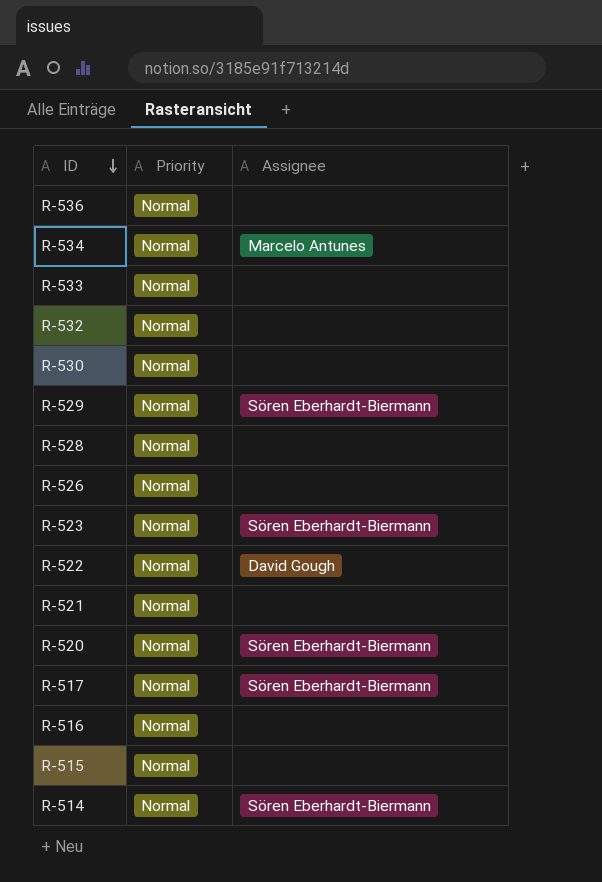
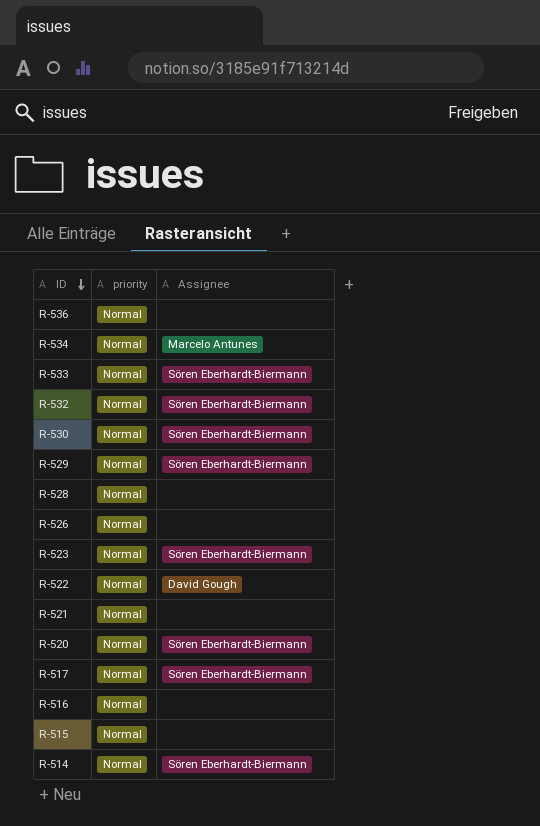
column name: Priority -> priority
R-533 | Assignee: none -> Sören Eberhardt-Biermann
R-532 | Assignee: none -> Sören Eberhardt-Biermann
R-530 | Assignee: none -> Sören Eberhardt-Biermann

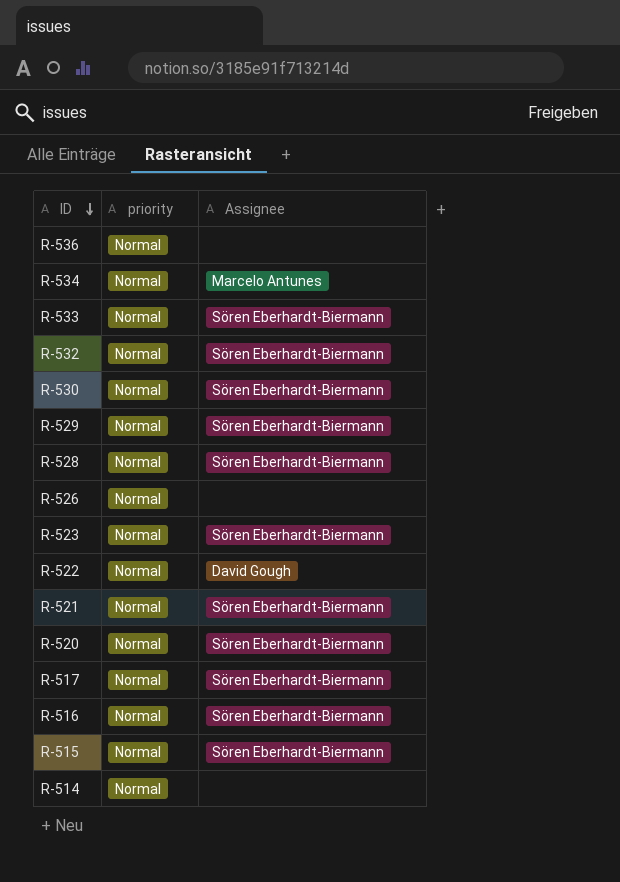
R-528 | Assignee: none -> Sören Eberhardt-Biermann
R-521 | Assignee: none -> Sören Eberhardt-Biermann
R-516 | Assignee: none -> Sören Eberhardt-Biermann
R-515 | Assignee: none -> Sören Eberhardt-Biermann
R-514 | Assignee: Sören Eberhardt-Biermann -> none

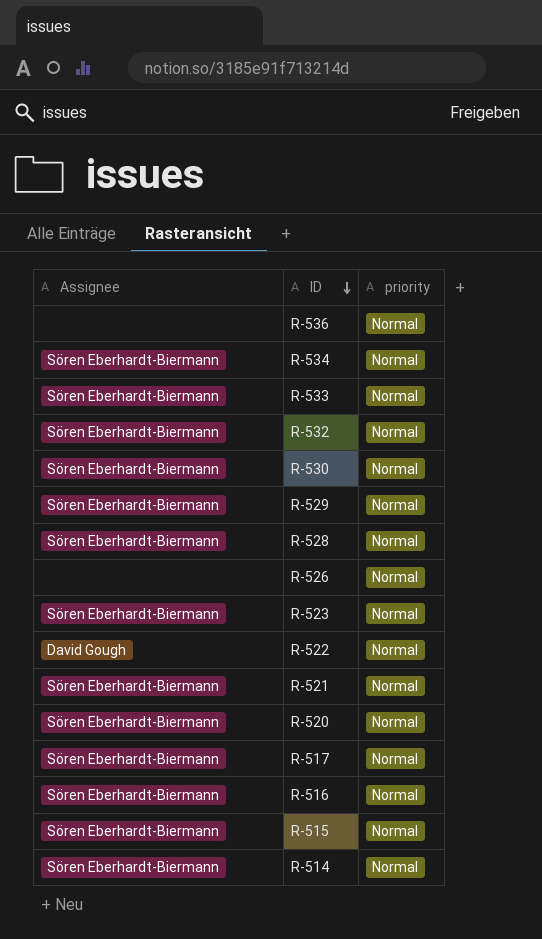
column Assignee | position: 3 -> 1
R-534 | Assignee: Marcelo Antunes -> Sören Eberhardt-Biermann
R-514 | Assignee: none -> Sören Eberhardt-Biermann

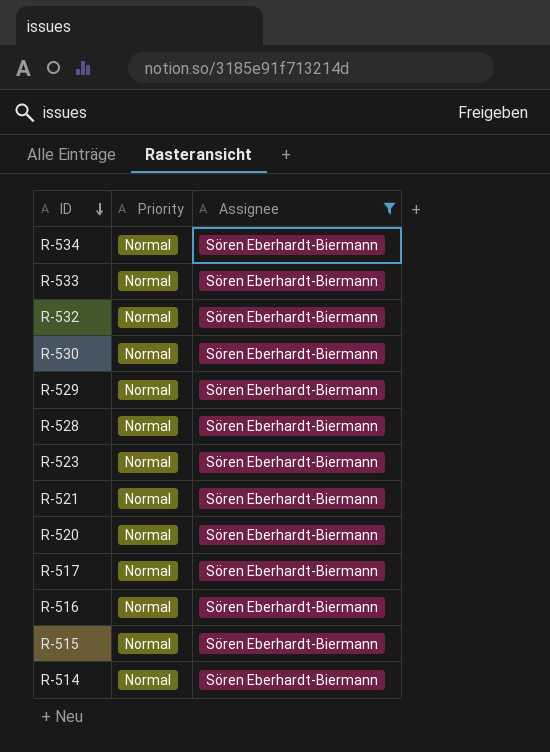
filter: none -> Assignee = Sören Eberhardt-Biermann
column name: priority -> Priority
column Assignee | position: 1 -> 3

